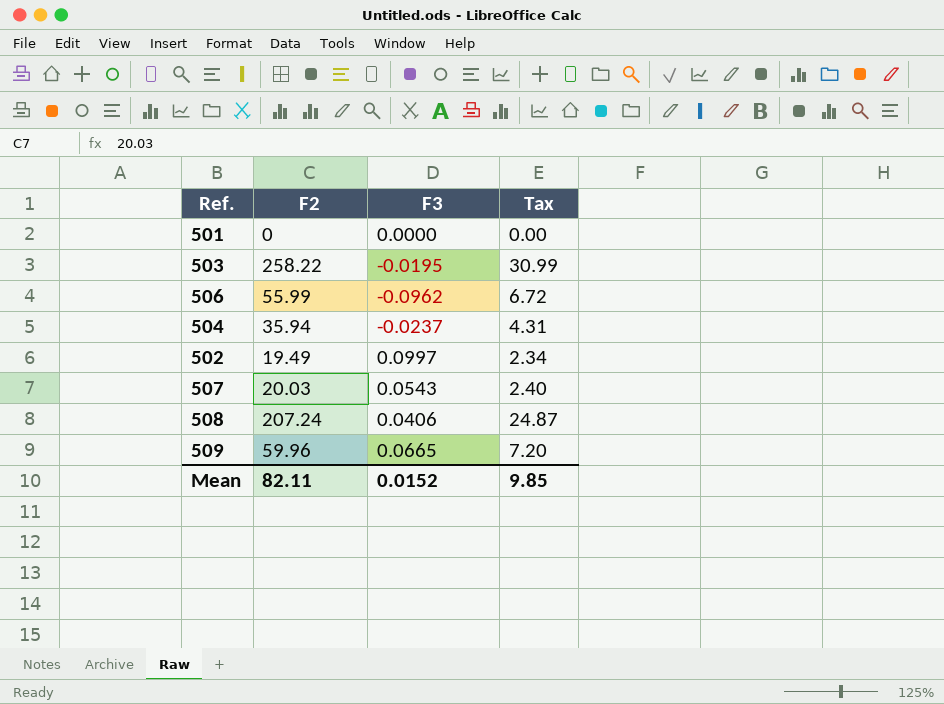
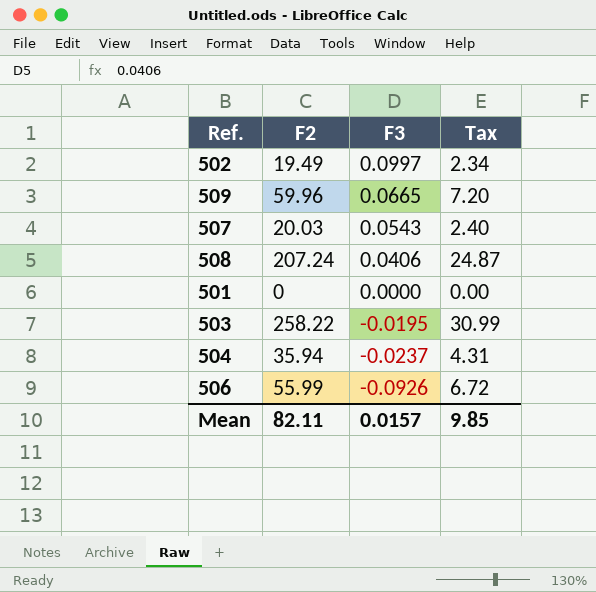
row order: none -> F3 descending
506 | F3: -0.0962 -> -0.0926
Mean | F3: 0.0152 -> 0.0157

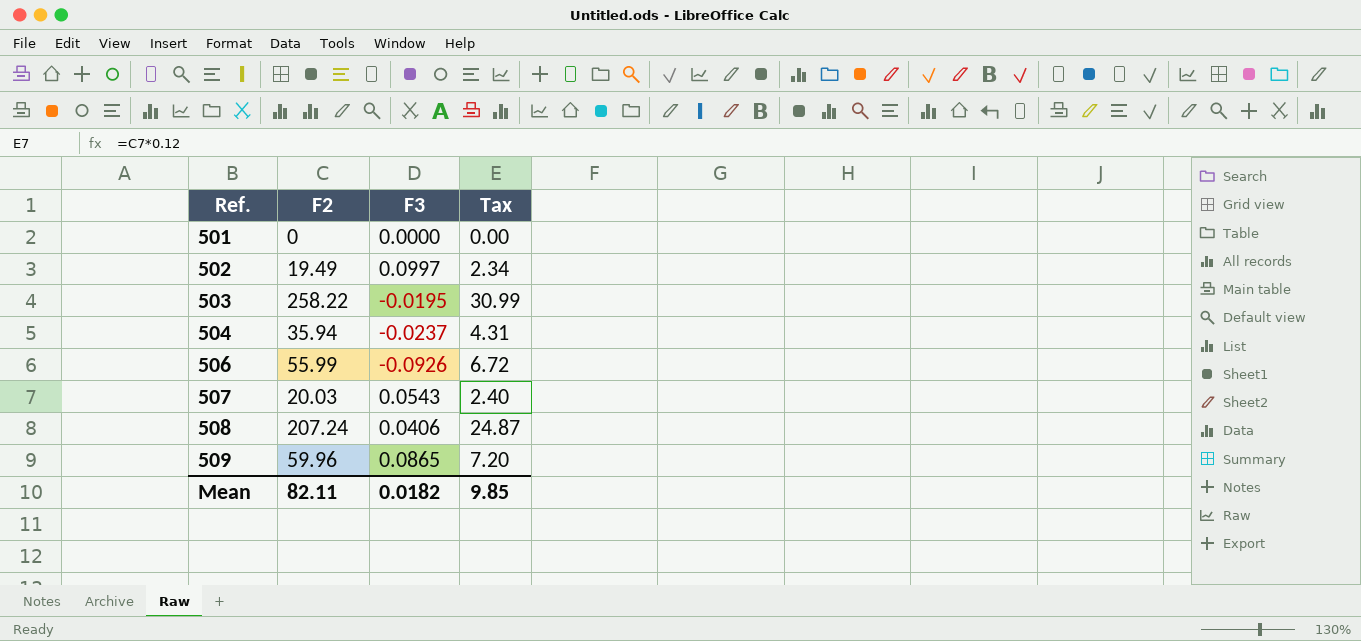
row order: F3 descending -> Ref. ascending
509 | F3: 0.0665 -> 0.0865
Mean | F3: 0.0157 -> 0.0182

